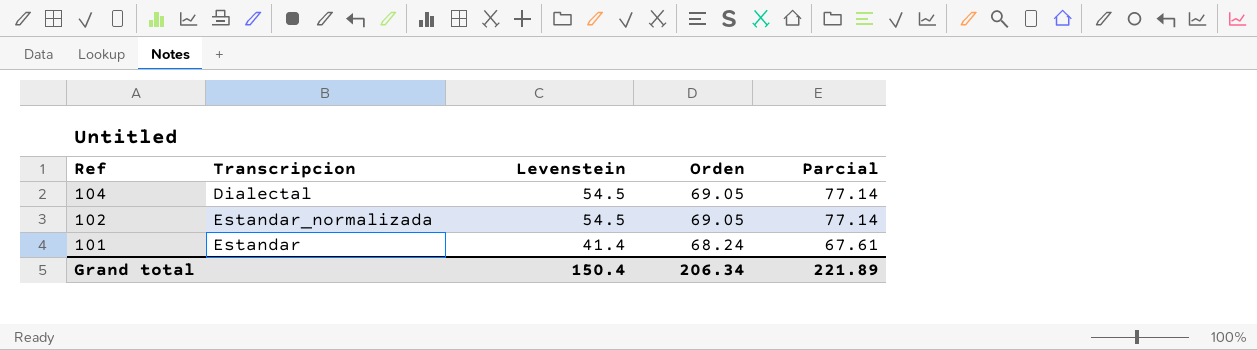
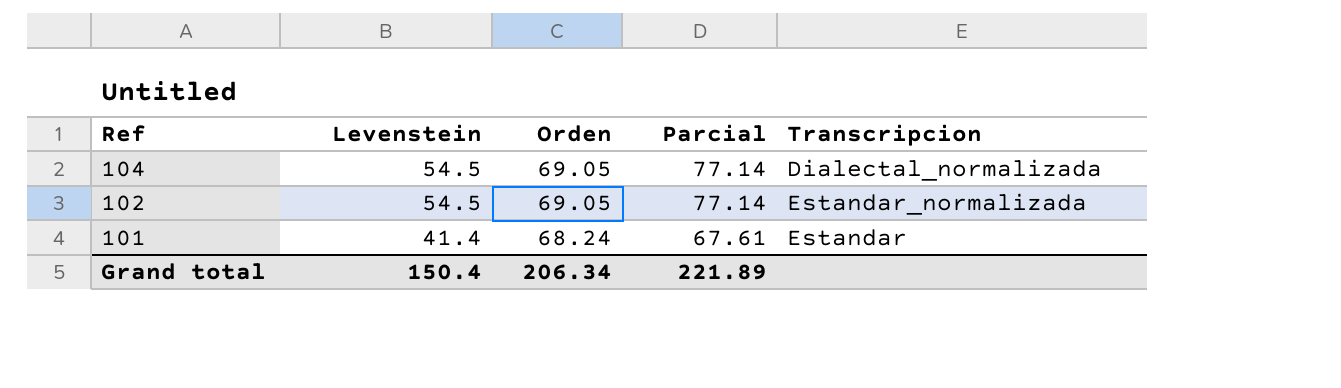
column Transcripcion | position: 2 -> 5
104 | Transcripcion: Dialectal -> Dialectal_normalizada

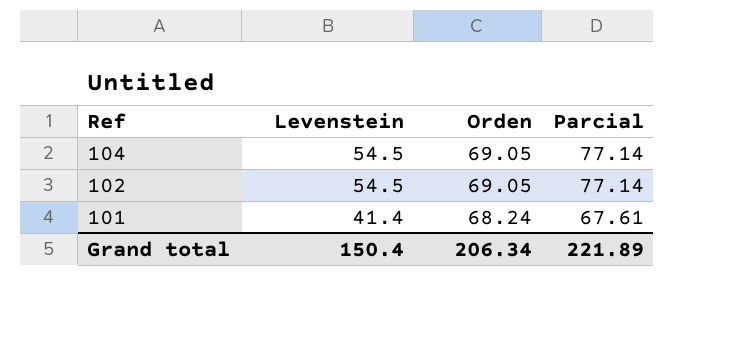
column Transcripcion | position: 5 -> none

